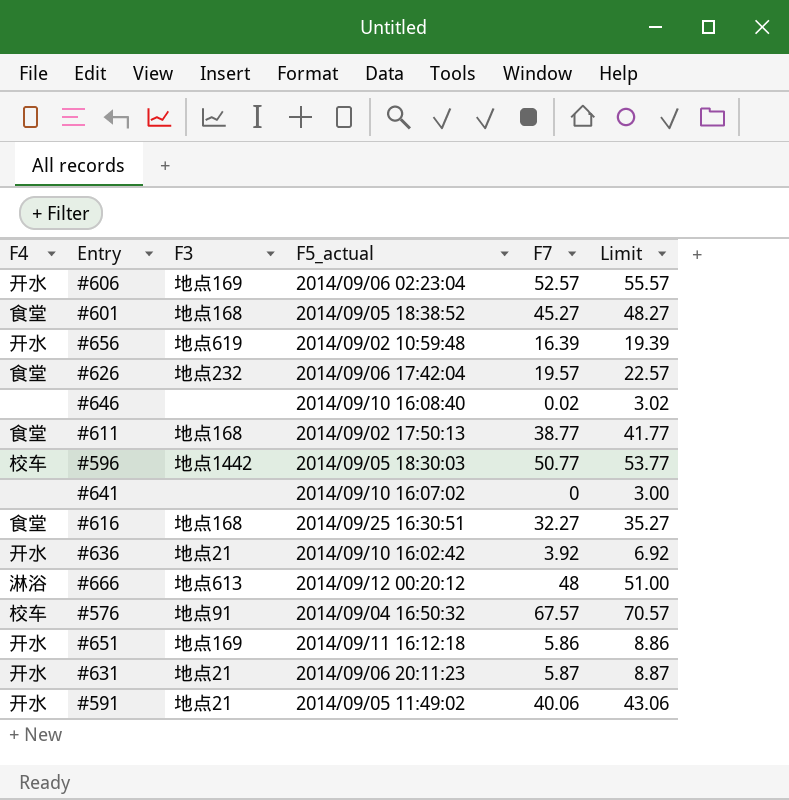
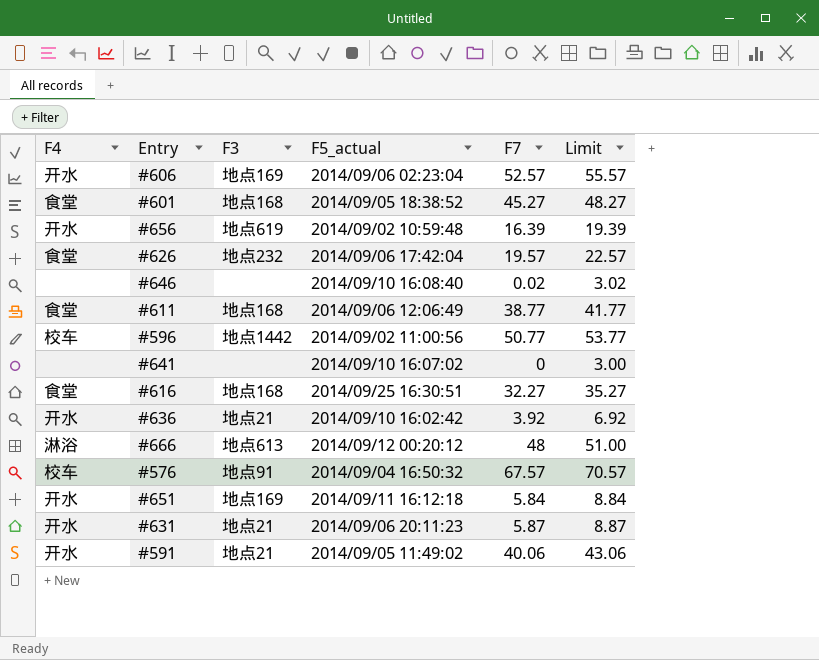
#611 | F5_actual: 2014/09/02 17:50:13 -> 2014/09/06 12:06:49
#596 | F5_actual: 2014/09/05 18:30:03 -> 2014/09/02 11:00:56
#651 | F7: 5.86 -> 5.84
#651 | Limit: 8.86 -> 8.84

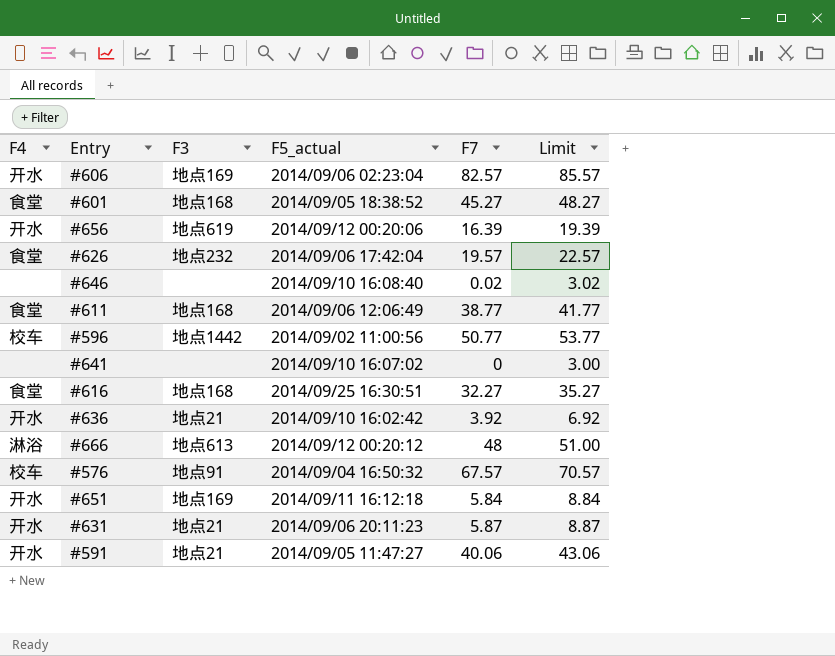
#606 | F7: 52.57 -> 82.57
#606 | Limit: 55.57 -> 85.57
#656 | F5_actual: 2014/09/02 10:59:48 -> 2014/09/12 00:20:06
#591 | F5_actual: 2014/09/05 11:49:02 -> 2014/09/05 11:47:27

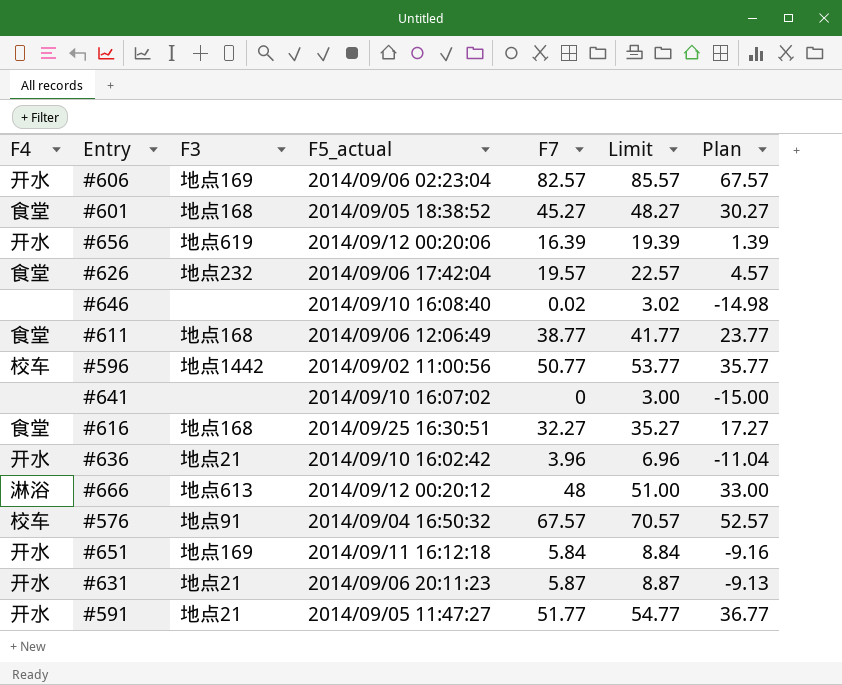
column Plan | formula: none -> [F7] - 15
#636 | F7: 3.92 -> 3.96
#636 | Limit: 6.92 -> 6.96
#591 | F7: 40.06 -> 51.77
#591 | Limit: 43.06 -> 54.77

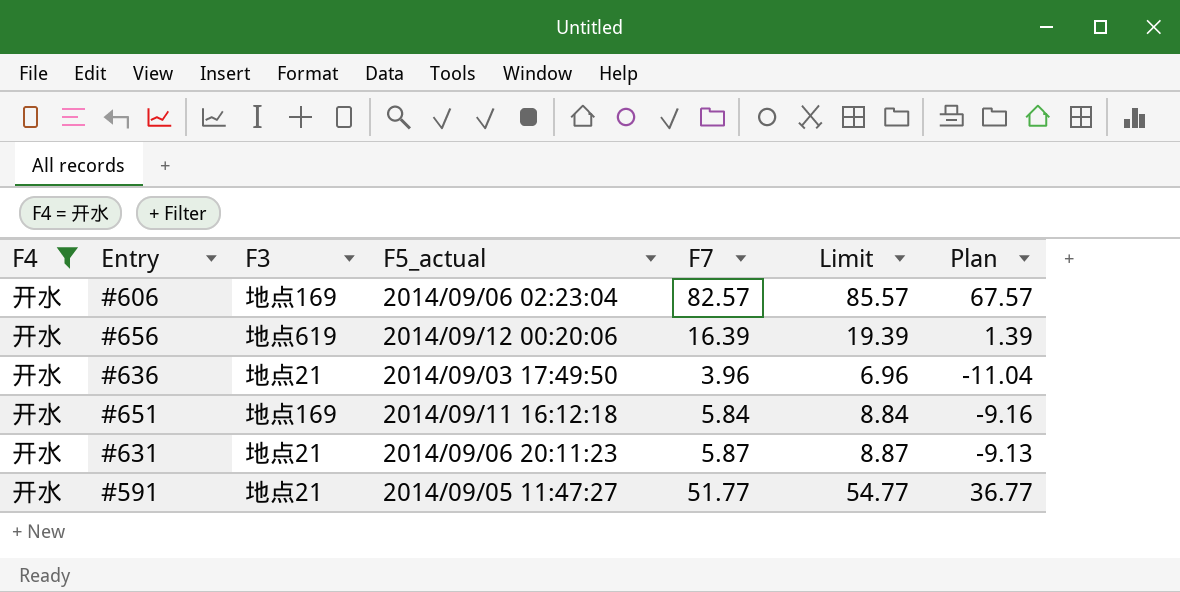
filter: none -> F4 = 开水
#636 | F5_actual: 2014/09/10 16:02:42 -> 2014/09/03 17:49:50

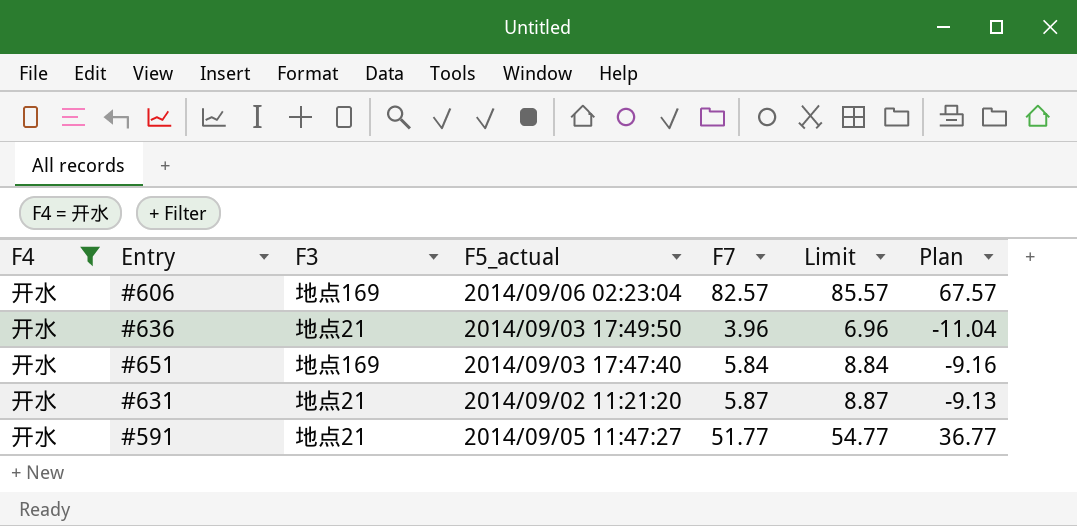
row #656: 开水 | 地点619 | 2014/09/12 00:20:06 | 16.39 | 19.39 | 1.39 -> none
#651 | F5_actual: 2014/09/11 16:12:18 -> 2014/09/03 17:47:40
#631 | F5_actual: 2014/09/06 20:11:23 -> 2014/09/02 11:21:20

